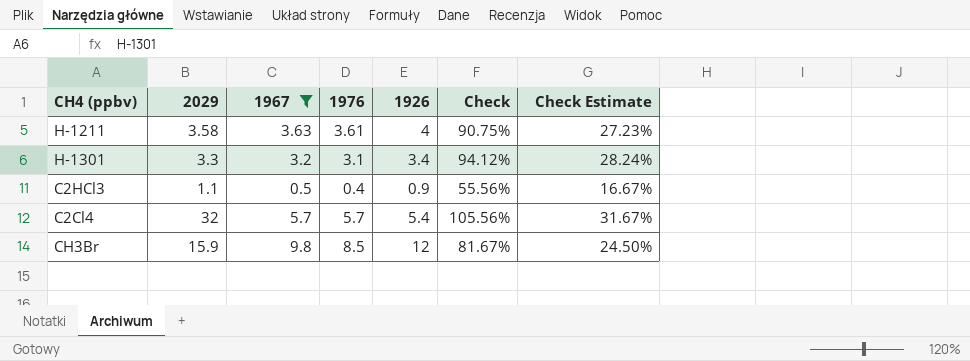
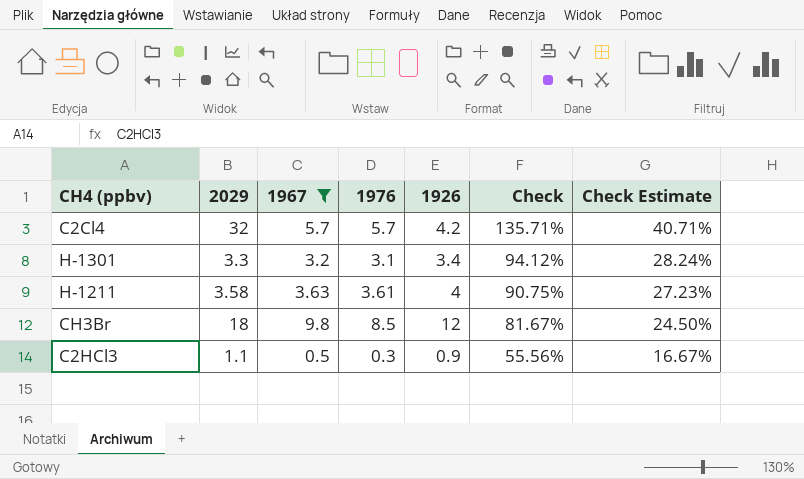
row order: none -> Check descending
C2Cl4 | 1926: 5.4 -> 4.2
C2Cl4 | Check: 105.56% -> 135.71%
C2Cl4 | Check Estimate: 31.67% -> 40.71%
CH3Br | 2029: 15.9 -> 18
C2HCl3 | 1976: 0.4 -> 0.3

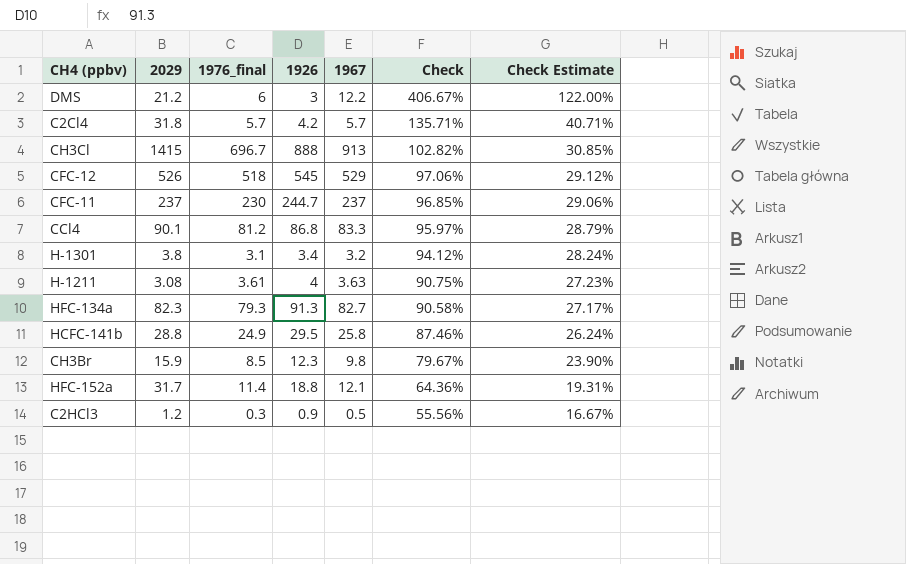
filter: 1967 <= 9.8 -> none
column name: 1976 -> 1976_final
column 1967 | position: 3 -> 5
C2Cl4 | 2029: 32 -> 31.8
H-1301 | 2029: 3.3 -> 3.8
H-1211 | 2029: 3.58 -> 3.08
CH3Br | 2029: 18 -> 15.9
CH3Br | 1926: 12 -> 12.3
CH3Br | Check: 81.67% -> 79.67%
CH3Br | Check Estimate: 24.50% -> 23.90%
C2HCl3 | 2029: 1.1 -> 1.2

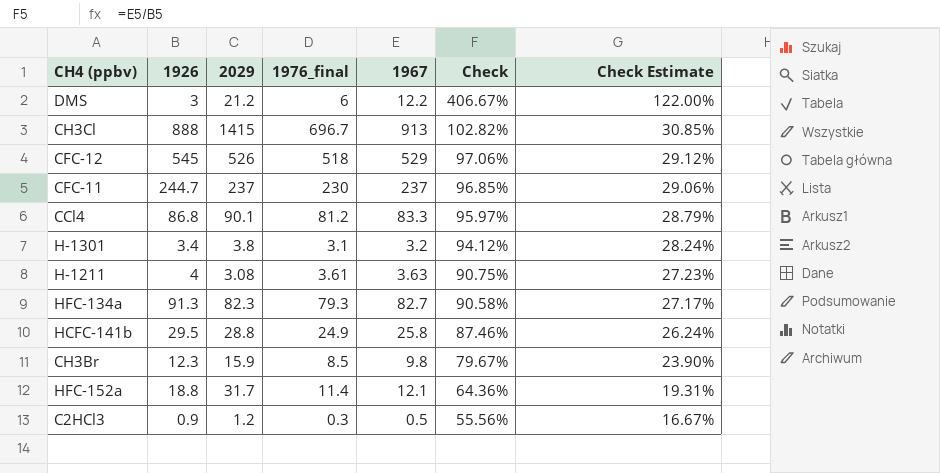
column 1926 | position: 4 -> 2
row C2Cl4: 31.8 | 5.7 | 4.2 | 5.7 | 135.71% | 40.71% -> none

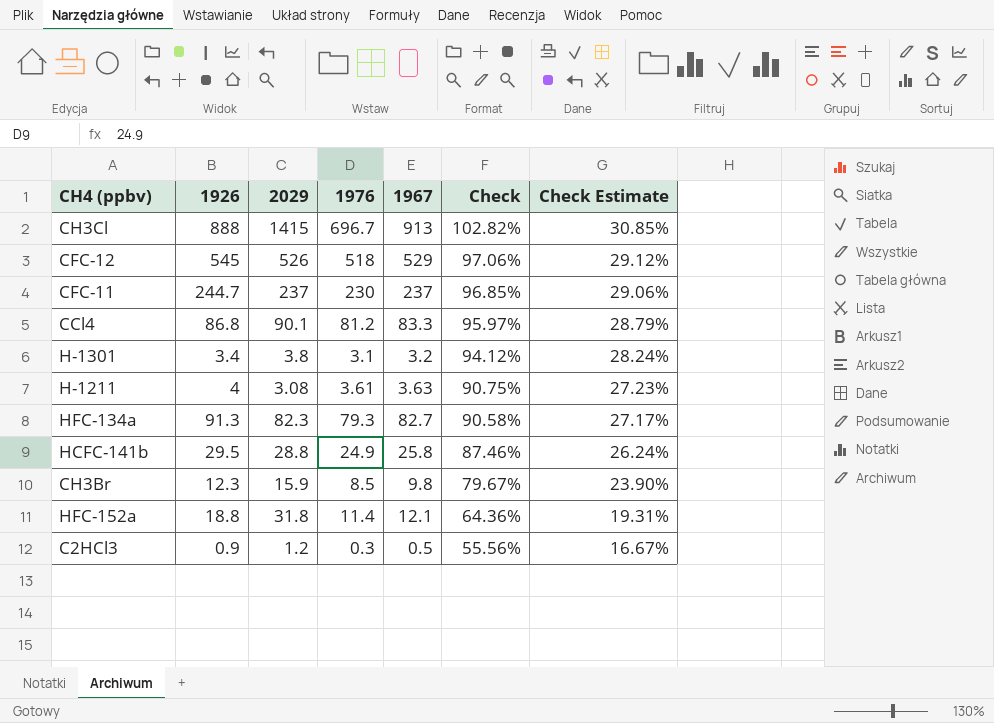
column name: 1976_final -> 1976
row DMS: 3 | 21.2 | 6 | 12.2 | 406.67% | 122.00% -> none
HFC-152a | 2029: 31.7 -> 31.8

